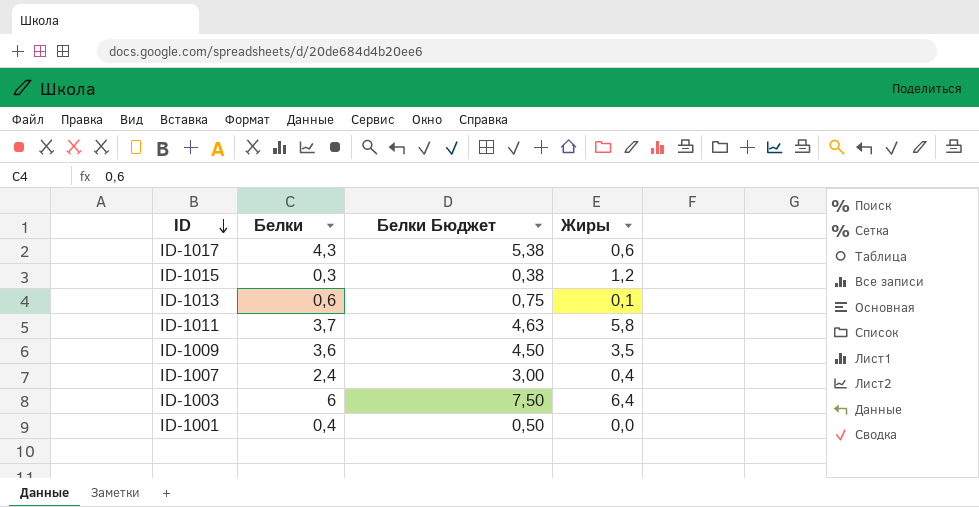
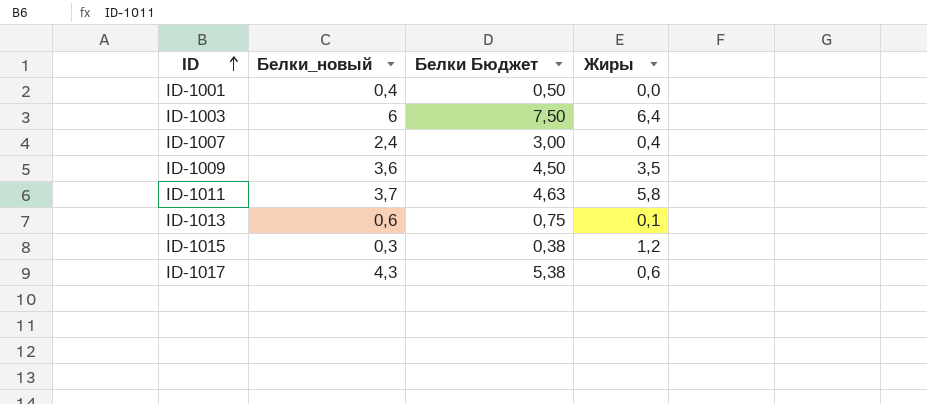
row order: ID descending -> ID ascending
column name: Белки -> Белки_новый

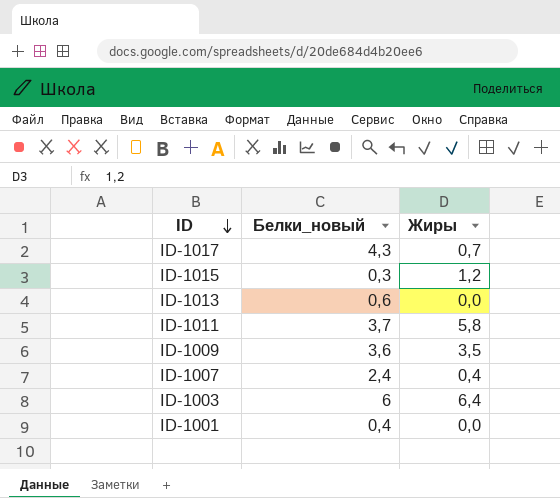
row order: ID ascending -> ID descending
column Белки Бюджет | formula: [Белки_новый] * 1,25 -> none
ID-1017 | Жиры: 0,6 -> 0,7
ID-1013 | Жиры: 0,1 -> 0,0

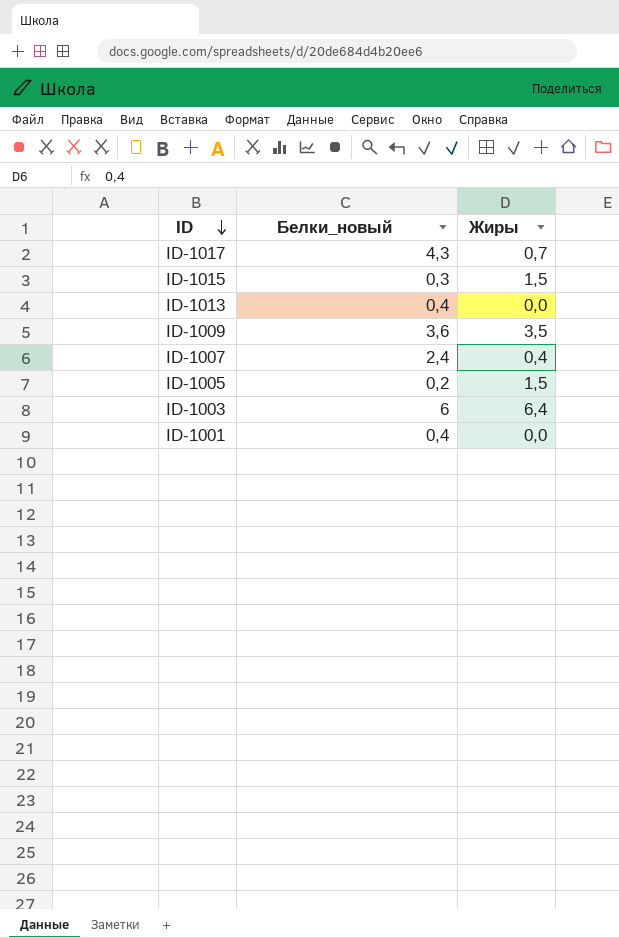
row ID-1011: 3,7 | 5,8 -> none
ID-1015 | Жиры: 1,2 -> 1,5
ID-1013 | Белки_новый: 0,6 -> 0,4
row ID-1005: none -> 0,2 | 1,5

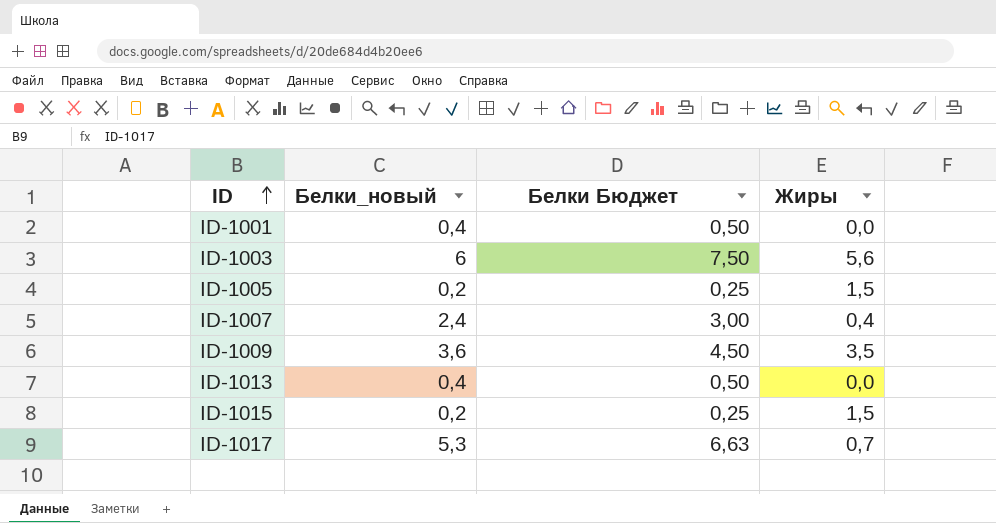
row order: ID descending -> ID ascending
column Белки Бюджет | formula: none -> [Белки_новый] * 1,25
ID-1003 | Жиры: 6,4 -> 5,6
ID-1015 | Белки_новый: 0,3 -> 0,2
ID-1017 | Белки_новый: 4,3 -> 5,3

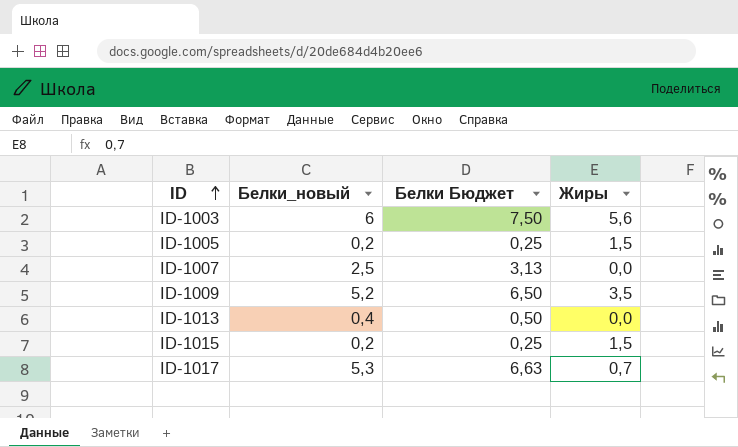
row ID-1001: 0,4 | 0,50 | 0,0 -> none
ID-1007 | Белки_новый: 2,4 -> 2,5
ID-1007 | Белки Бюджет: 3,00 -> 3,13
ID-1007 | Жиры: 0,4 -> 0,0
ID-1009 | Белки_новый: 3,6 -> 5,2
ID-1009 | Белки Бюджет: 4,50 -> 6,50

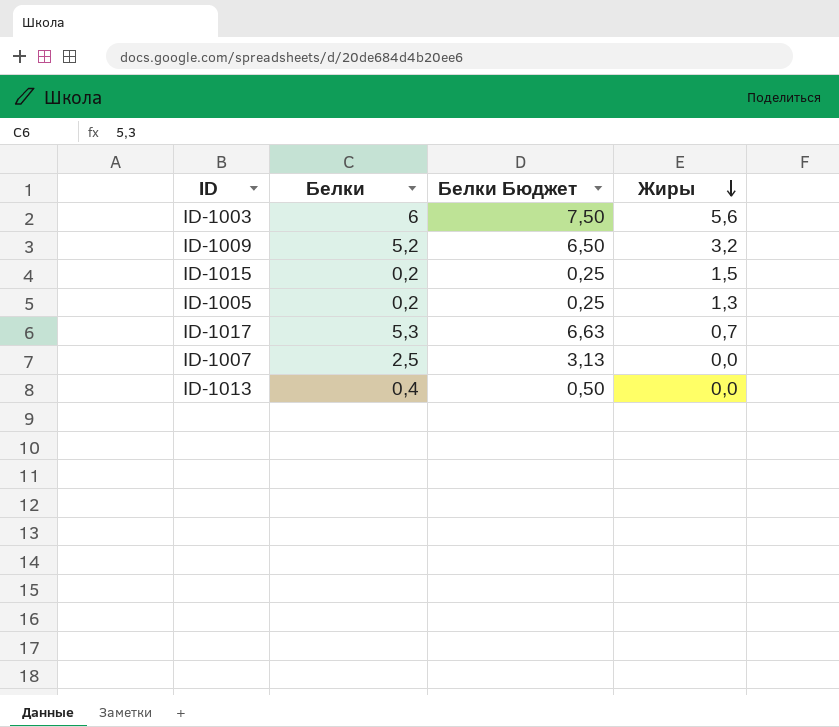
row order: ID ascending -> Жиры descending
column name: Белки_новый -> Белки
ID-1009 | Жиры: 3,5 -> 3,2
ID-1005 | Жиры: 1,5 -> 1,3

